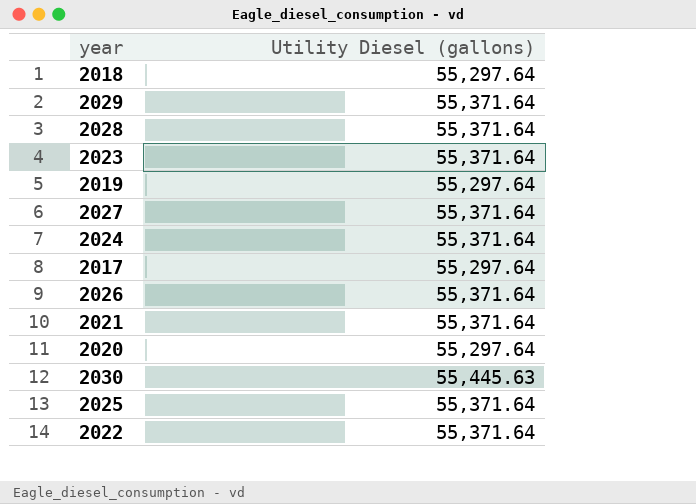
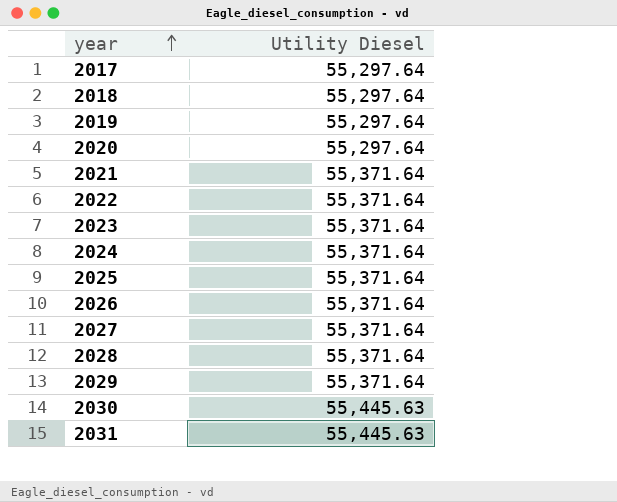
row order: none -> year ascending
column name: Utility Diesel (gallons) -> Utility Diesel
row 2031: none -> 55,445.63

